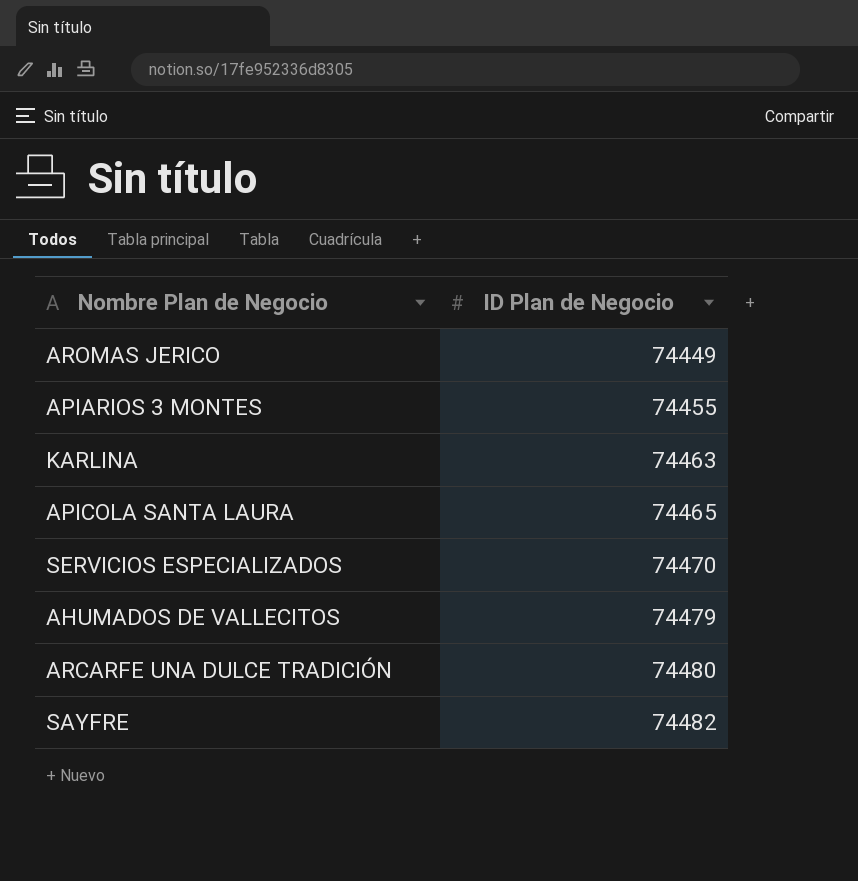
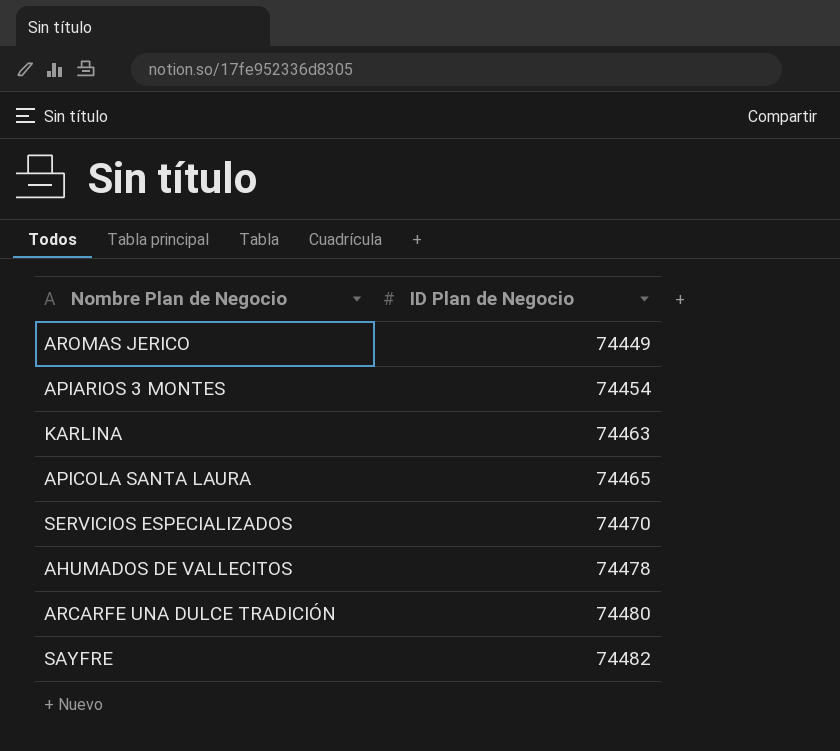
APIARIOS 3 MONTES | ID Plan de Negocio: 74455 -> 74454
AHUMADOS DE VALLECITOS | ID Plan de Negocio: 74479 -> 74478

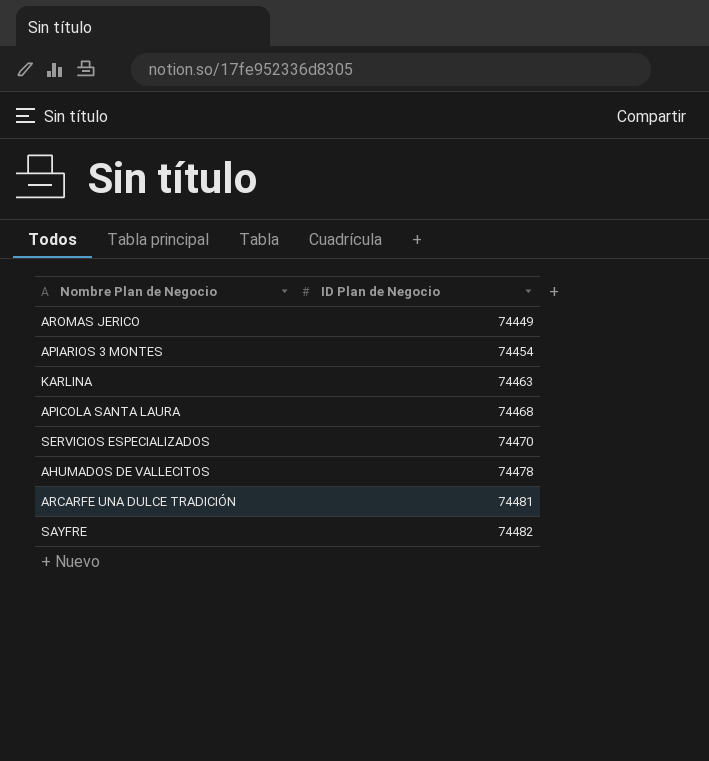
APICOLA SANTA LAURA | ID Plan de Negocio: 74465 -> 74468
ARCARFE UNA DULCE TRADICIÓN | ID Plan de Negocio: 74480 -> 74481

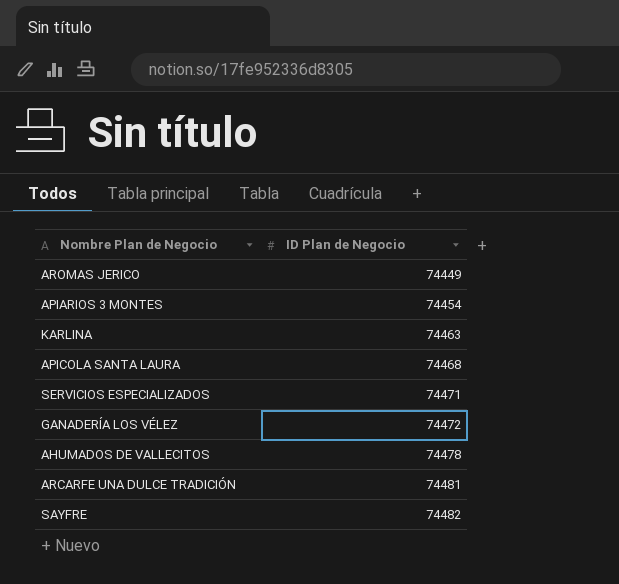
SERVICIOS ESPECIALIZADOS | ID Plan de Negocio: 74470 -> 74471
row GANADERÍA LOS VÉLEZ: none -> 74472

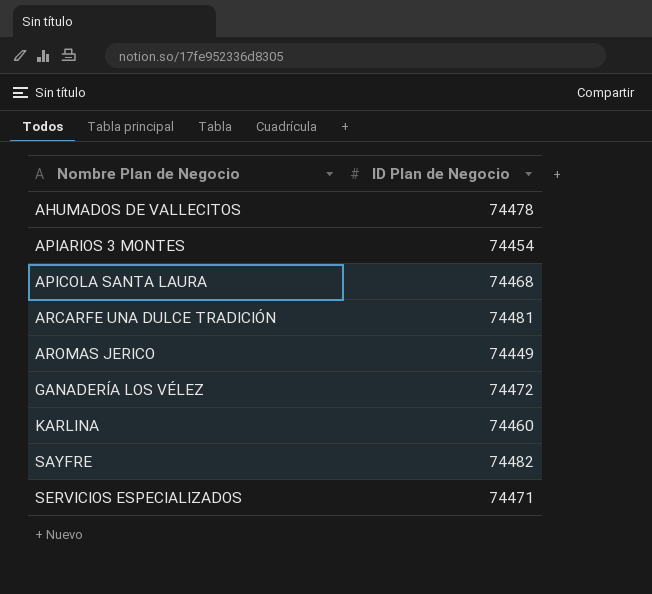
row order: ID Plan de Negocio ascending -> Nombre Plan de Negocio ascending
KARLINA | ID Plan de Negocio: 74463 -> 74460

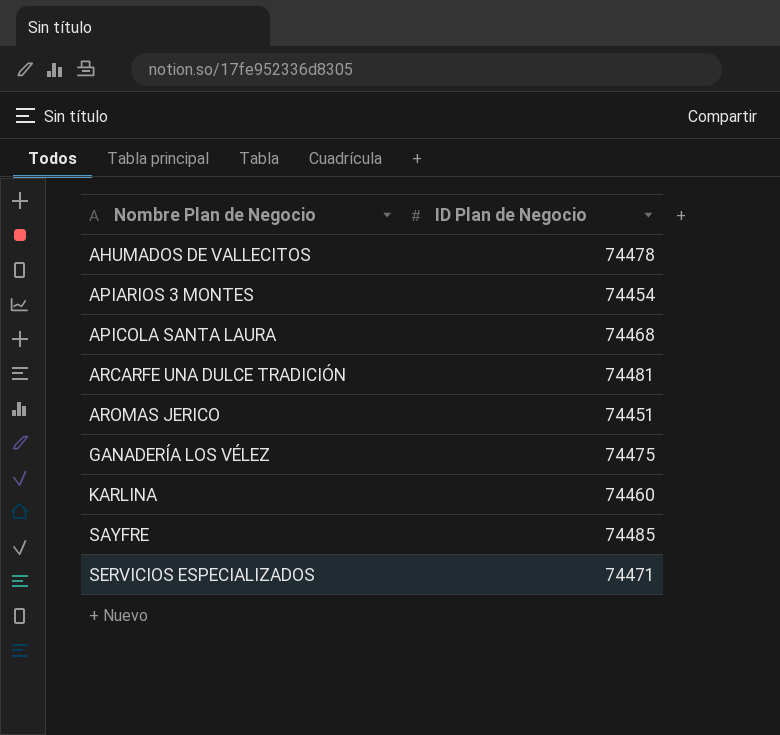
AROMAS JERICO | ID Plan de Negocio: 74449 -> 74451
GANADERÍA LOS VÉLEZ | ID Plan de Negocio: 74472 -> 74475
SAYFRE | ID Plan de Negocio: 74482 -> 74485

